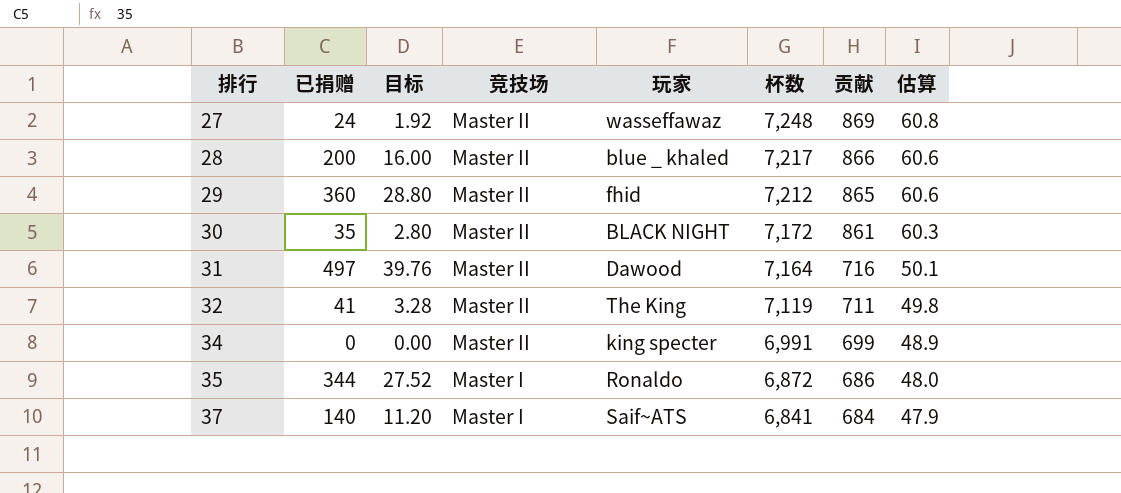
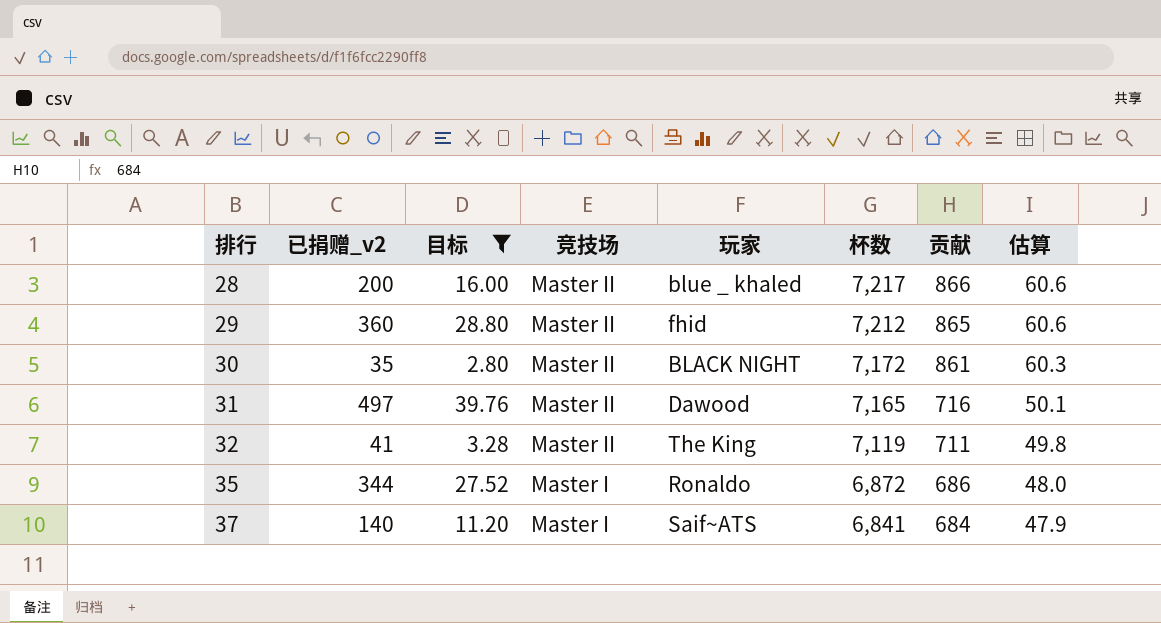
filter: none -> 目标 >= 2.80
column name: 已捐赠 -> 已捐赠_v2
31 | 杯数: 7,164 -> 7,165

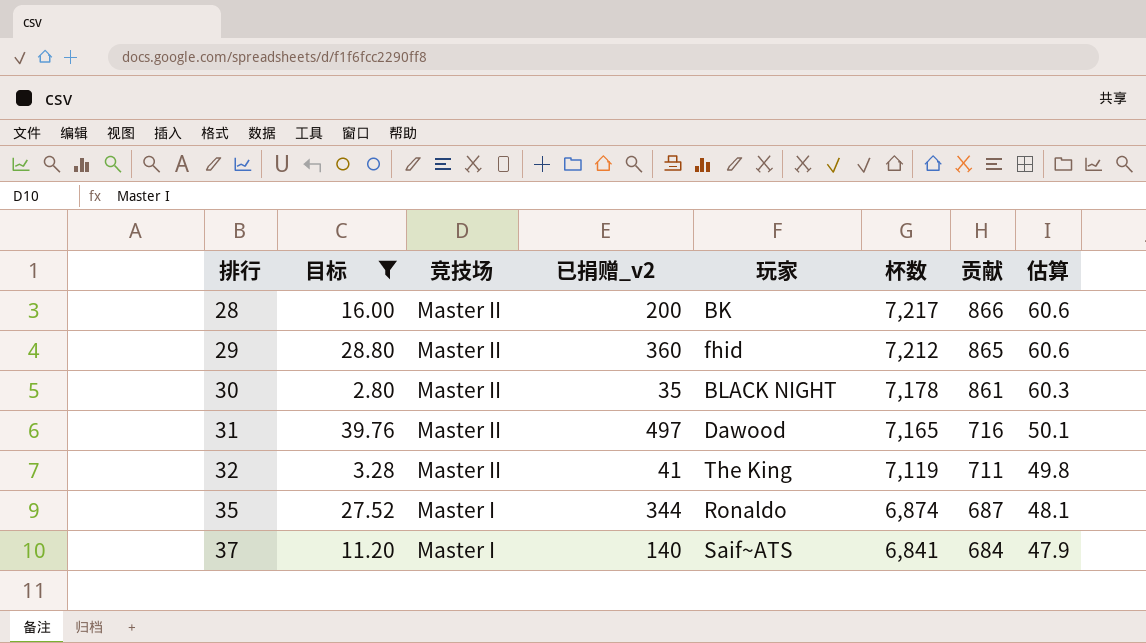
column 已捐赠_v2 | position: 2 -> 4
28 | 玩家: blue _ khaled -> BK
30 | 杯数: 7,172 -> 7,178
35 | 杯数: 6,872 -> 6,874
35 | 贡献: 686 -> 687
35 | 估算: 48.0 -> 48.1

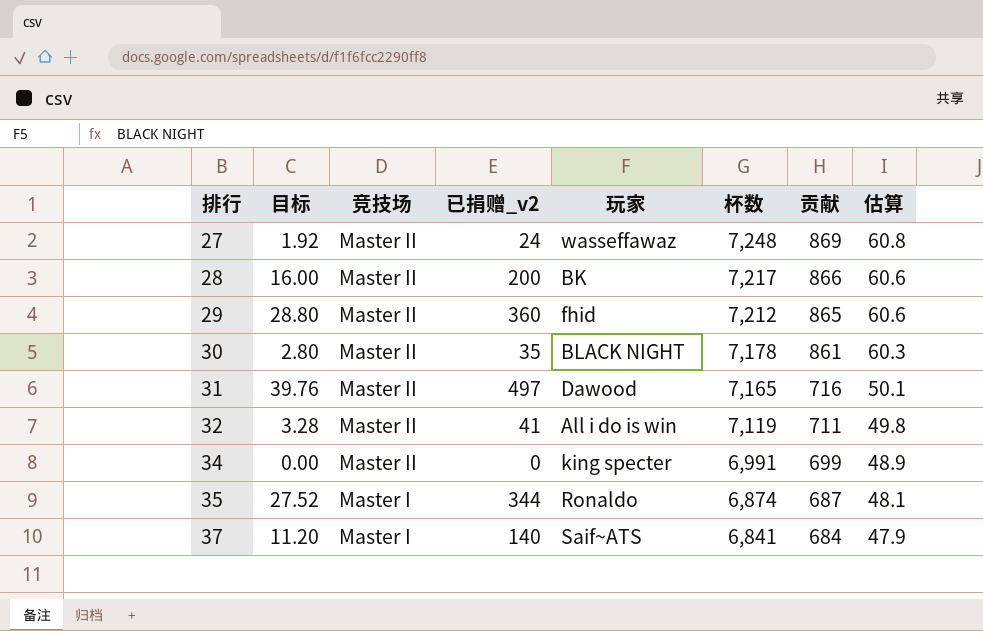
filter: 目标 >= 2.80 -> none
32 | 玩家: The King -> All i do is win

